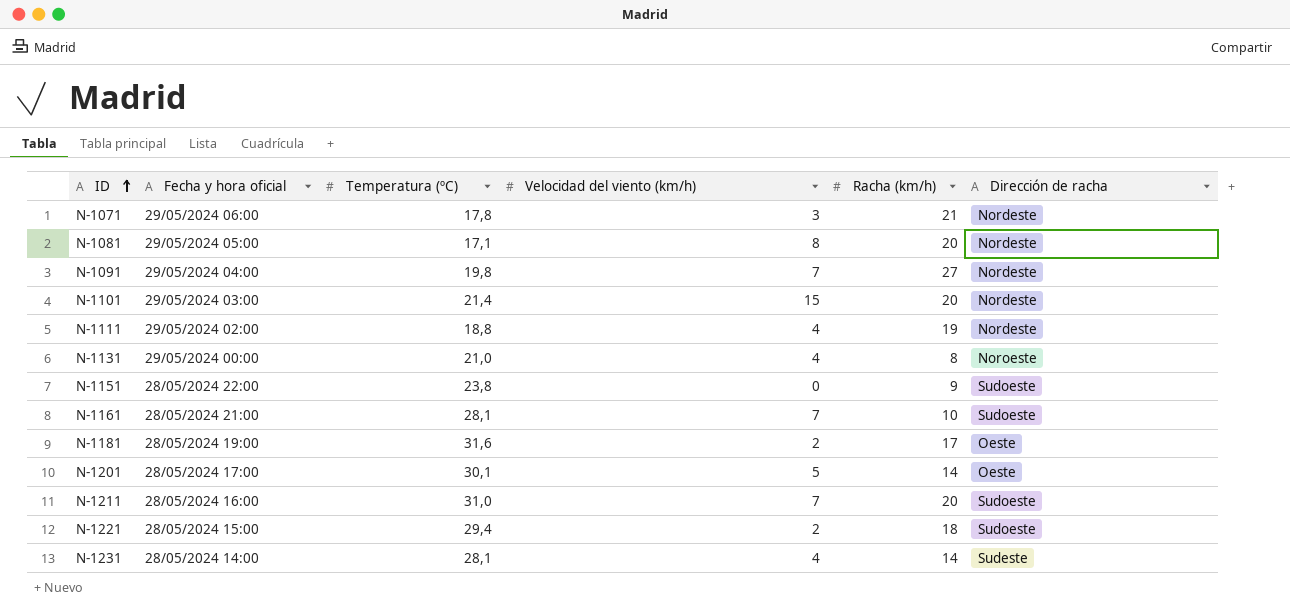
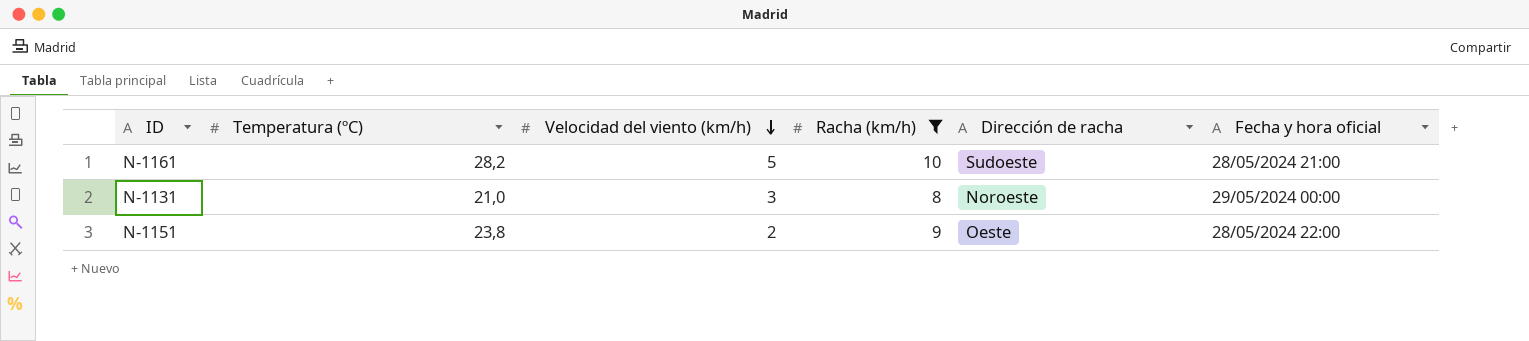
filter: none -> Racha (km/h) <= 10
row order: ID ascending -> Velocidad del viento (km/h) descending
column Fecha y hora oficial | position: 2 -> 6
N-1161 | Temperatura (ºC): 28,1 -> 28,2
N-1161 | Velocidad del viento (km/h): 7 -> 5
N-1131 | Velocidad del viento (km/h): 4 -> 3
N-1151 | Velocidad del viento (km/h): 0 -> 2
N-1151 | Dirección de racha: Sudoeste -> Oeste

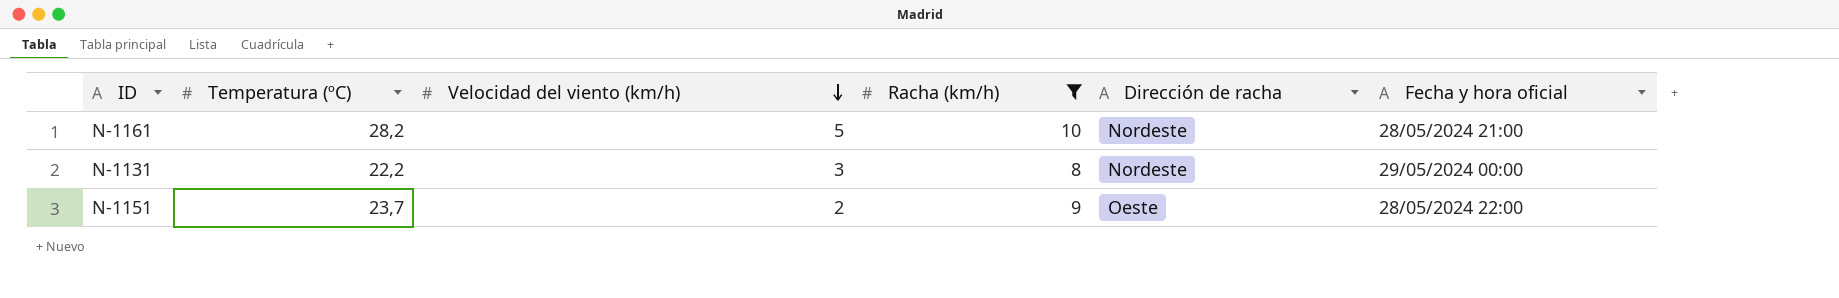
N-1161 | Dirección de racha: Sudoeste -> Nordeste
N-1131 | Temperatura (ºC): 21,0 -> 22,2
N-1131 | Dirección de racha: Noroeste -> Nordeste
N-1151 | Temperatura (ºC): 23,8 -> 23,7

